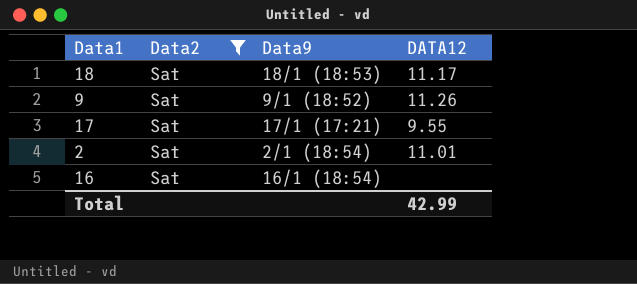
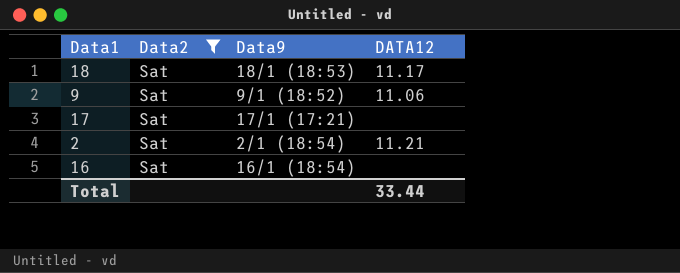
9 | DATA12: 11.26 -> 11.06
17 | DATA12: 9.55 -> none
2 | DATA12: 11.01 -> 11.21
Total | DATA12: 42.99 -> 33.44

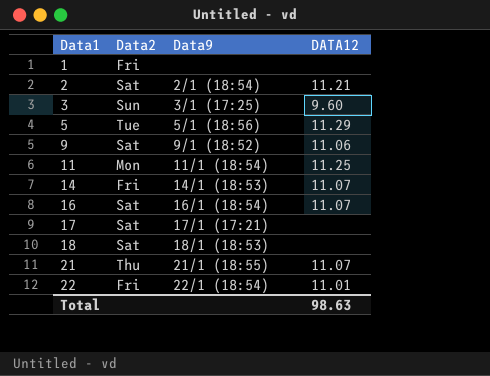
filter: Data2 = Sat -> none
row order: none -> Data1 ascending
16 | DATA12: none -> 11.07
18 | DATA12: 11.17 -> none
Total | DATA12: 33.44 -> 98.63

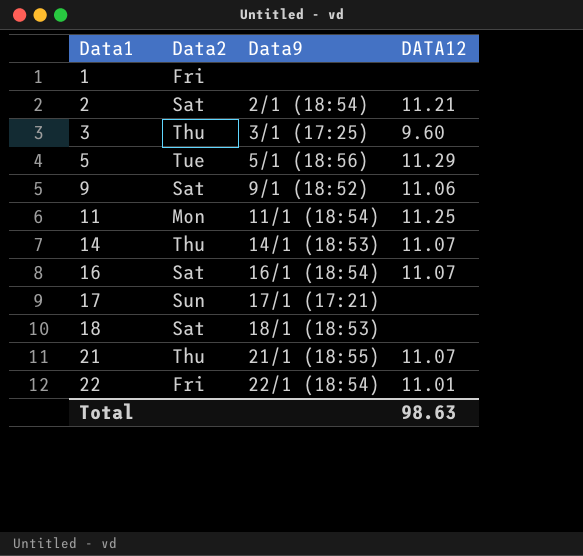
3 | Data2: Sun -> Thu
14 | Data2: Fri -> Thu
17 | Data2: Sat -> Sun

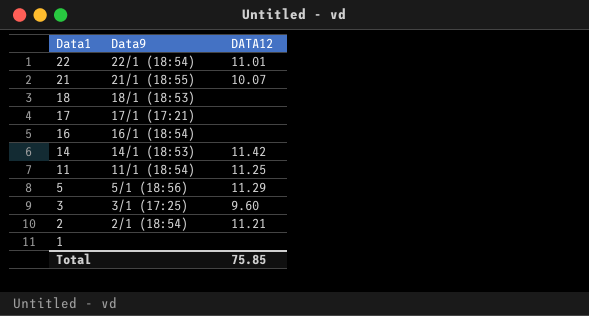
row order: Data1 ascending -> Data1 descending
column Data2 | position: 2 -> none
row 9: Sat | 9/1 (18:52) | 11.06 -> none
21 | DATA12: 11.07 -> 10.07
16 | DATA12: 11.07 -> none
14 | DATA12: 11.07 -> 11.42
Total | DATA12: 98.63 -> 75.85

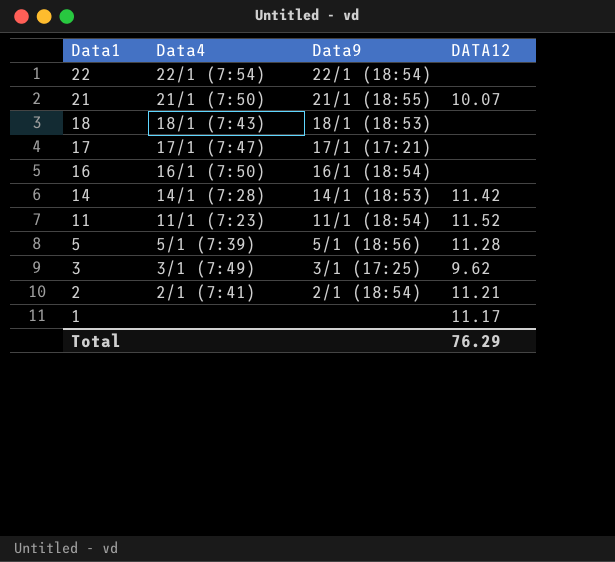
column Data4 | position: none -> 2
22 | DATA12: 11.01 -> none
11 | DATA12: 11.25 -> 11.52
5 | DATA12: 11.29 -> 11.28
3 | DATA12: 9.60 -> 9.62
1 | DATA12: none -> 11.17
Total | DATA12: 75.85 -> 76.29

